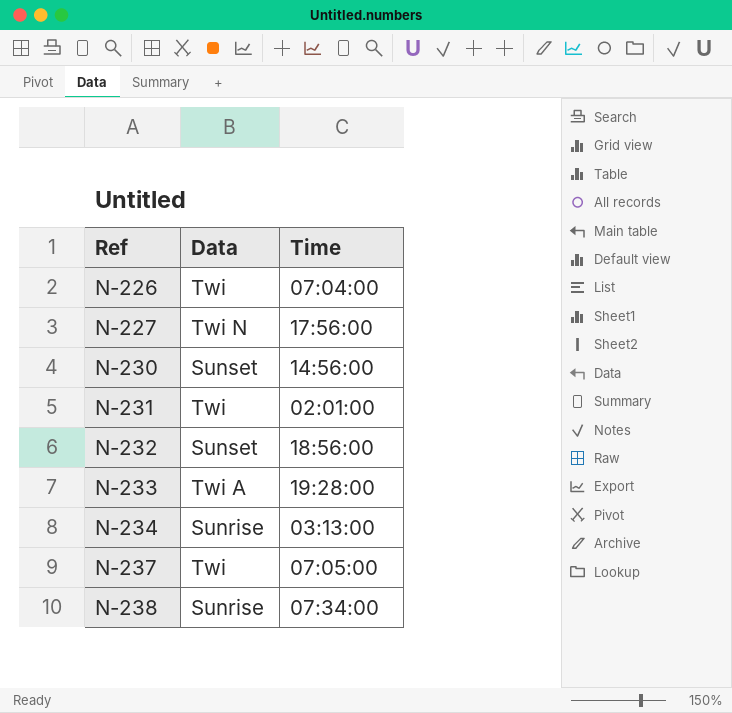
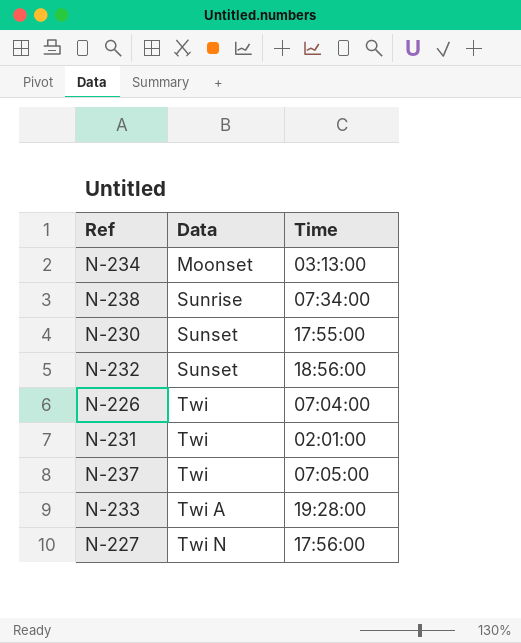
row order: Ref ascending -> Data ascending
N-234 | Data: Sunrise -> Moonset
N-230 | Time: 14:56:00 -> 17:55:00

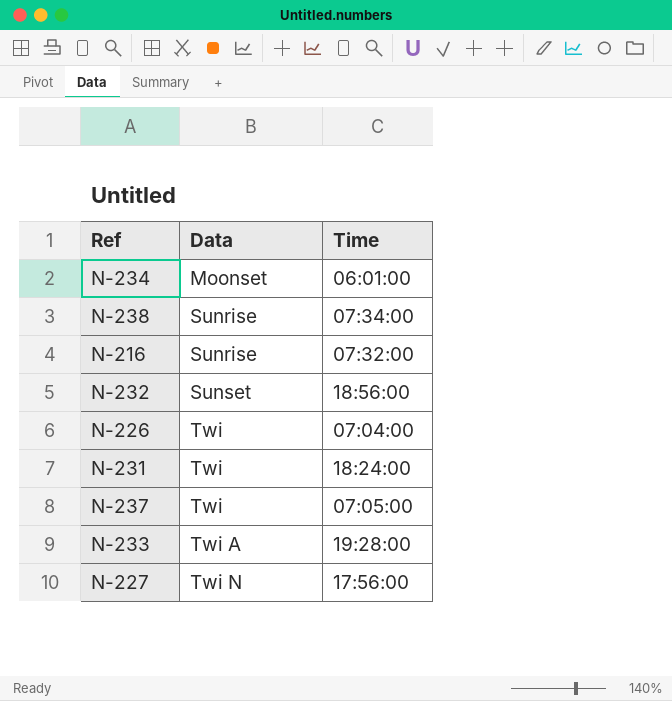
row N-230: Sunset | 17:55:00 -> none
N-234 | Time: 03:13:00 -> 06:01:00
row N-216: none -> Sunrise | 07:32:00
N-231 | Time: 02:01:00 -> 18:24:00

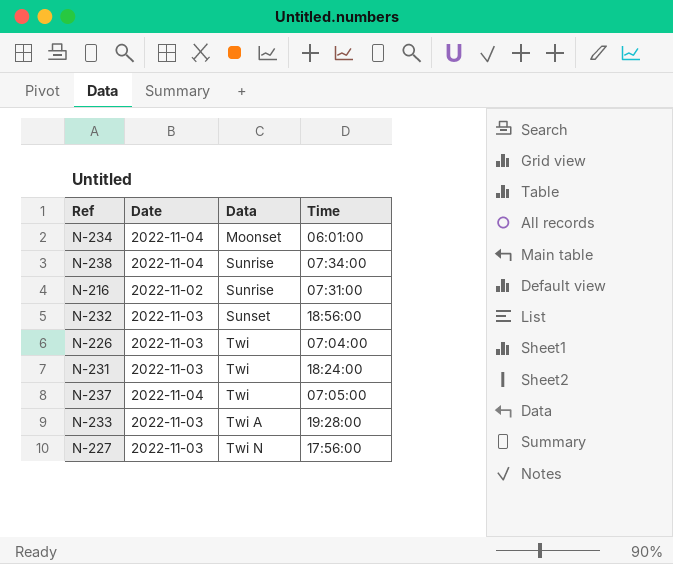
column Date | position: none -> 2
N-216 | Time: 07:32:00 -> 07:31:00

